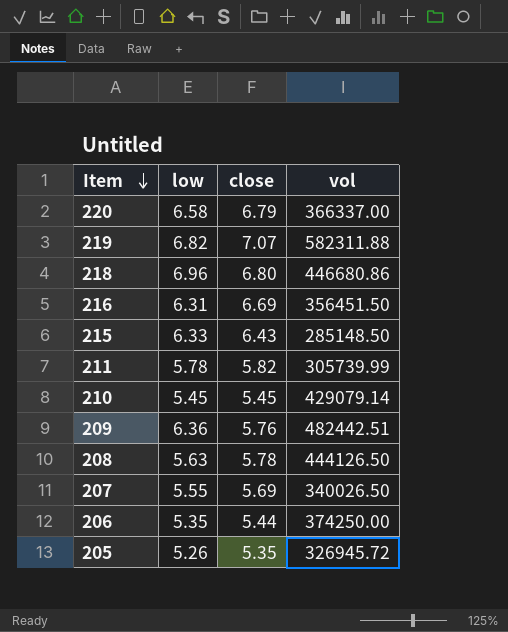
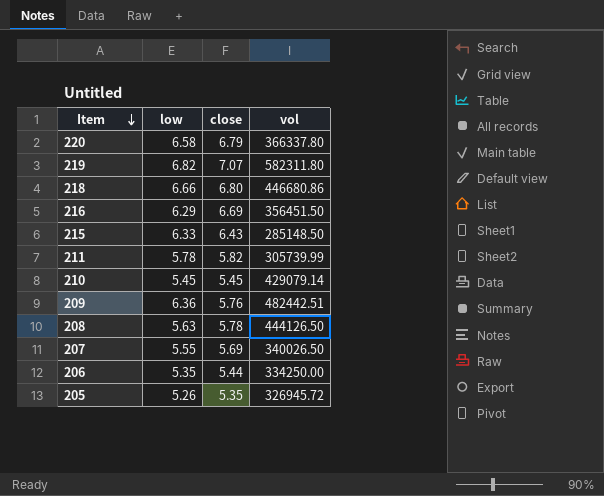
220 | vol: 366337.00 -> 366337.80
219 | vol: 582311.88 -> 582311.80
218 | low: 6.96 -> 6.66
216 | low: 6.31 -> 6.29
206 | vol: 374250.00 -> 334250.00

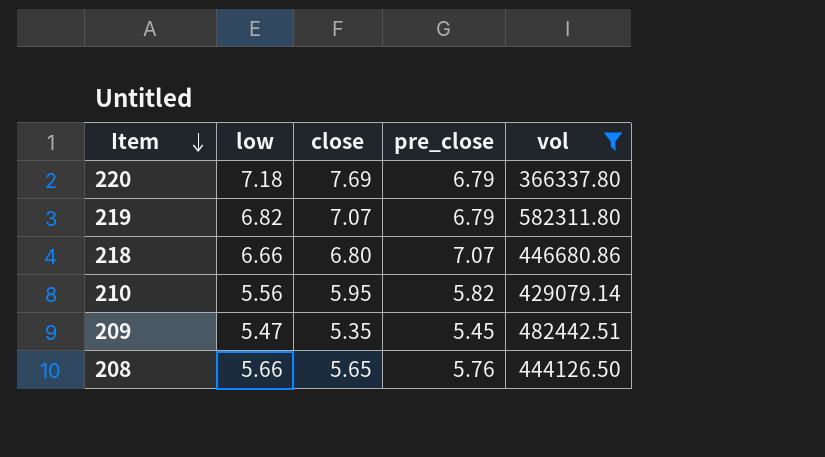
filter: none -> vol >= 366337.80
column pre_close | position: none -> 4
220 | low: 6.58 -> 7.18
220 | close: 6.79 -> 7.69
210 | low: 5.45 -> 5.56
210 | close: 5.45 -> 5.95
209 | low: 6.36 -> 5.47
209 | close: 5.76 -> 5.35
208 | low: 5.63 -> 5.66
208 | close: 5.78 -> 5.65

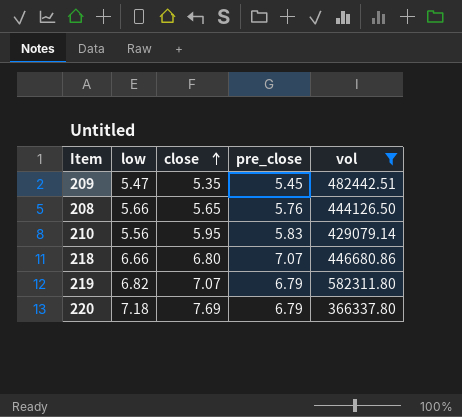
row order: Item descending -> close ascending
210 | pre_close: 5.82 -> 5.83

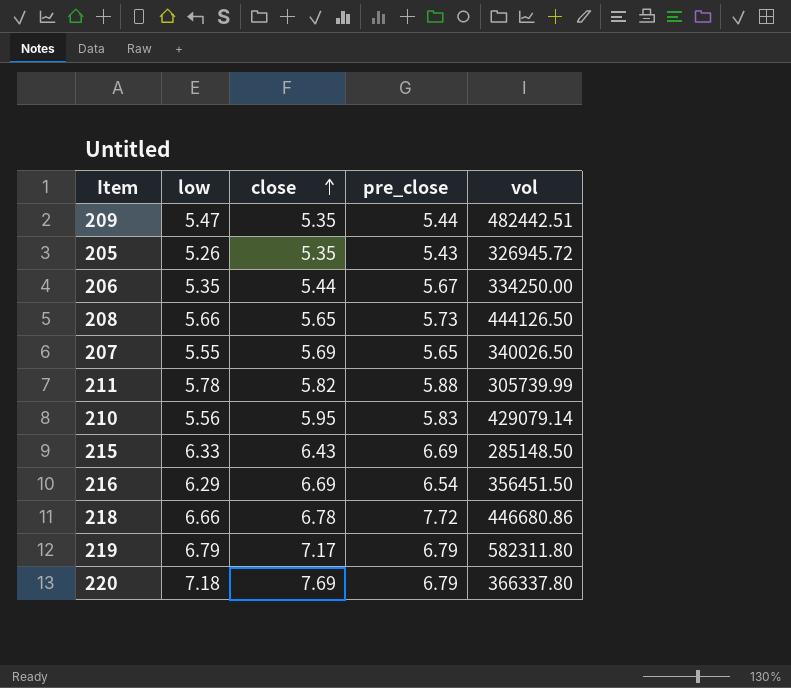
filter: vol >= 366337.80 -> none
209 | pre_close: 5.45 -> 5.44
208 | pre_close: 5.76 -> 5.73
218 | close: 6.80 -> 6.78
218 | pre_close: 7.07 -> 7.72
219 | low: 6.82 -> 6.79
219 | close: 7.07 -> 7.17

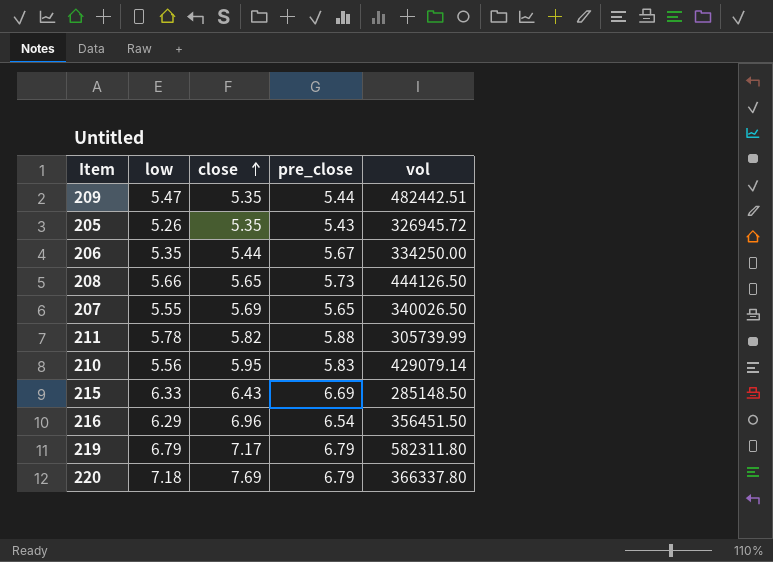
row 218: 6.66 | 6.78 | 7.72 | 446680.86 -> none
216 | close: 6.69 -> 6.96

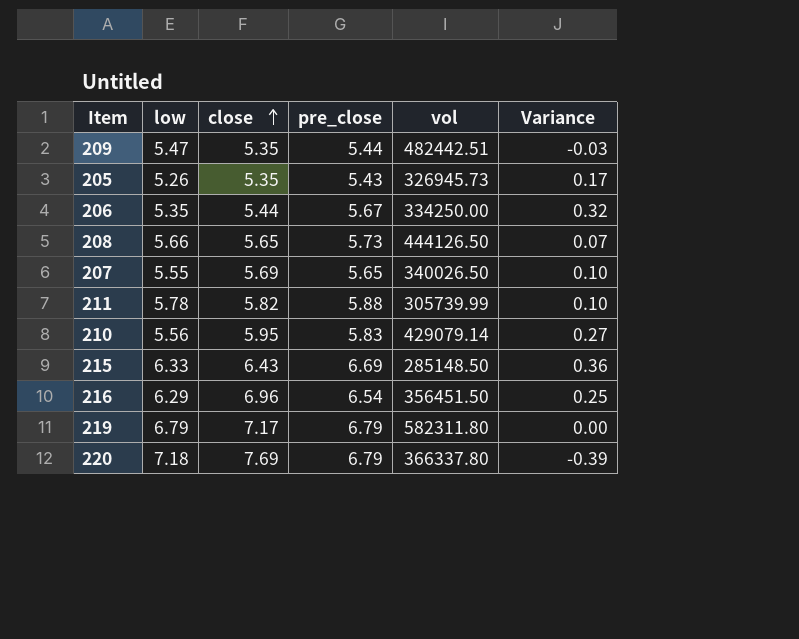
column Variance | formula: none -> [pre_close] - [low]
205 | vol: 326945.72 -> 326945.73

